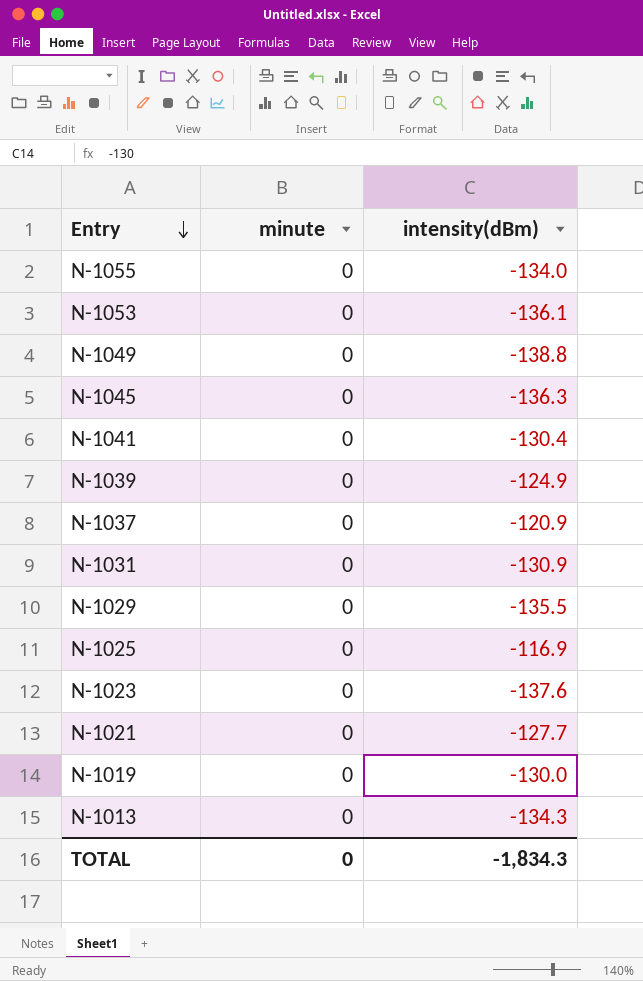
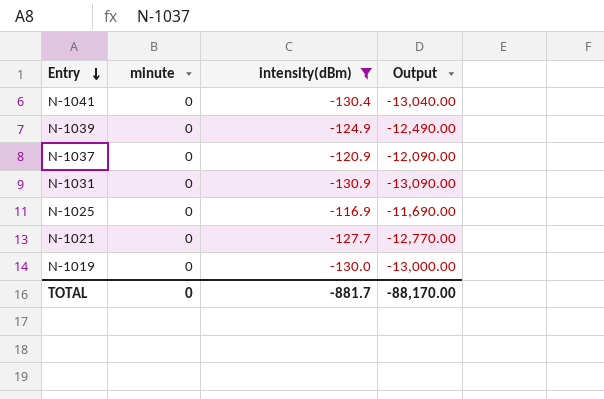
filter: none -> intensity(dBm) >= -130.9
column Output | formula: none -> [intensity(dBm)] * 100
TOTAL | intensity(dBm): -1,834.3 -> -881.7

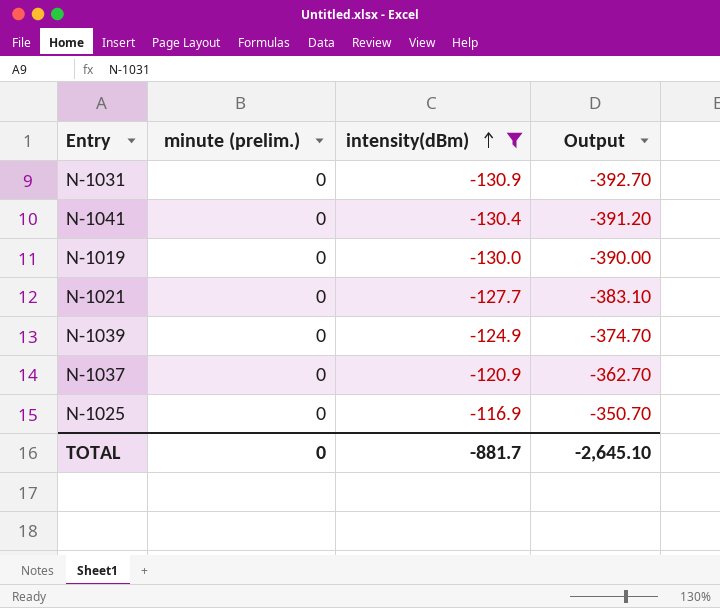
row order: Entry descending -> intensity(dBm) ascending
column name: minute -> minute (prelim.)
column Output | formula: [intensity(dBm)] * 100 -> [intensity(dBm)] * 3
TOTAL | Output: -88,170.00 -> -2,645.10

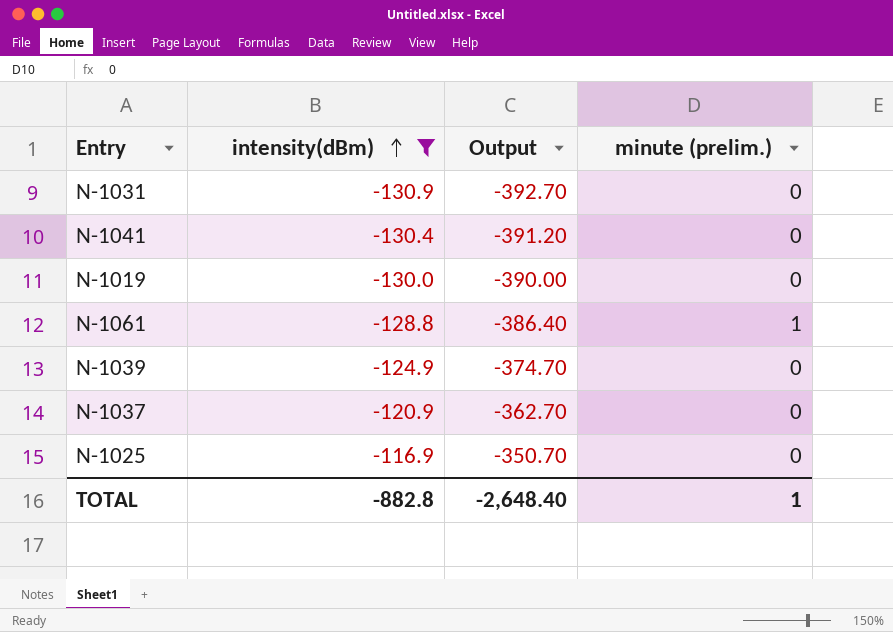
column minute (prelim.) | position: 2 -> 4
row N-1021: 0 | -127.7 | -383.10 -> none
row N-1061: none -> -128.8 | -386.40 | 1
TOTAL | intensity(dBm): -881.7 -> -882.8
TOTAL | Output: -2,645.10 -> -2,648.40
TOTAL | minute (prelim.): 0 -> 1

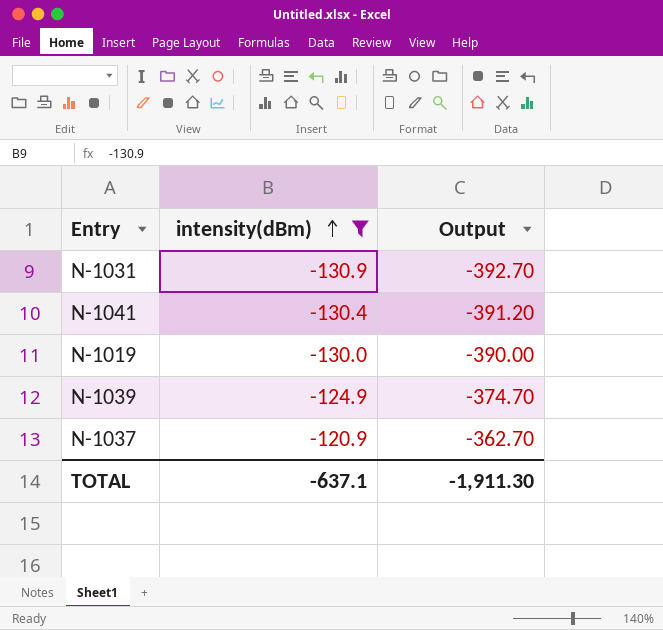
column minute (prelim.) | position: 4 -> none
row N-1061: -128.8 | -386.40 | 1 -> none
row N-1025: -116.9 | -350.70 | 0 -> none
TOTAL | intensity(dBm): -882.8 -> -637.1
TOTAL | Output: -2,648.40 -> -1,911.30

